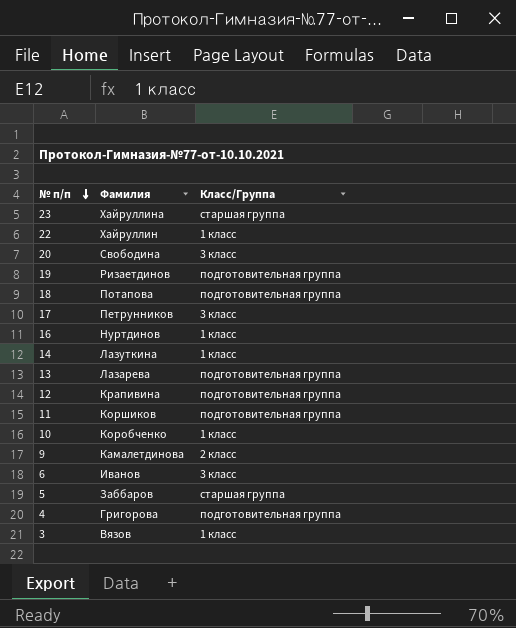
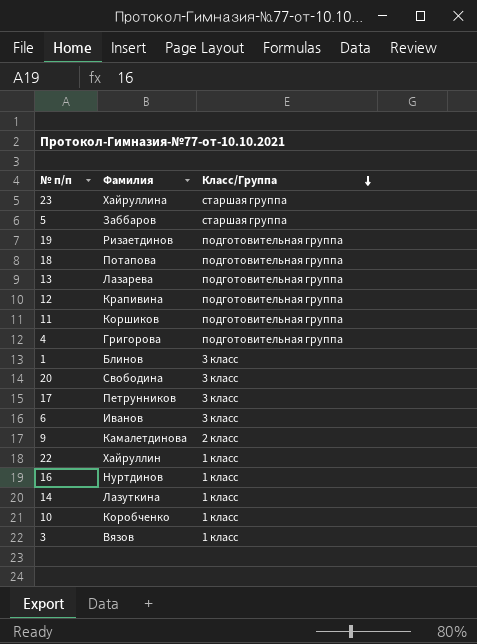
row order: № п/п descending -> Класс/Группа descending
row 1: none -> Блинов | 3 класс

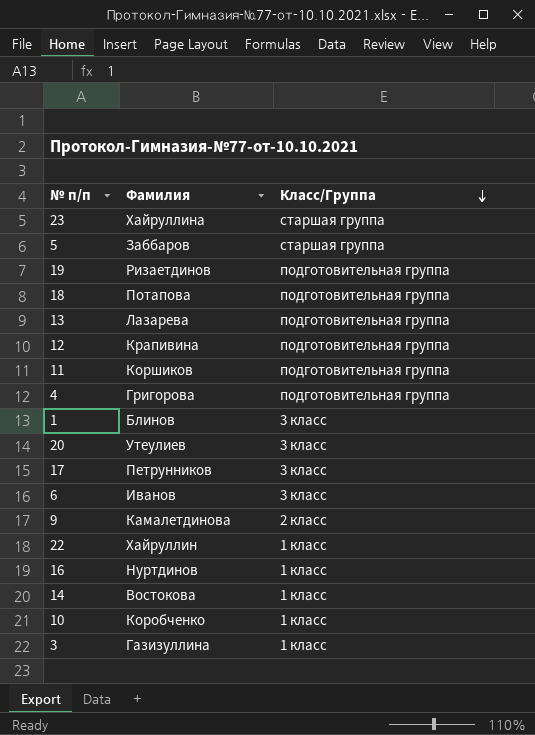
20 | Фамилия: Свободина -> Утеулиев
14 | Фамилия: Лазуткина -> Востокова
3 | Фамилия: Вязов -> Газизуллина

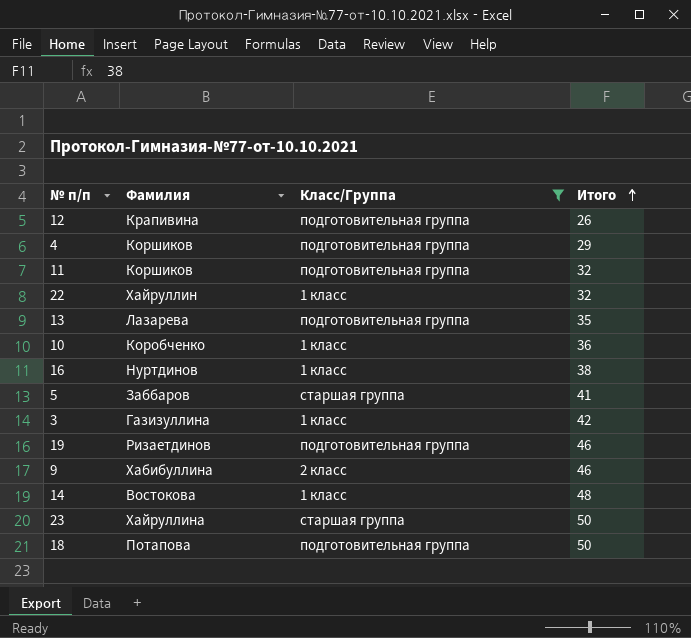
filter: none -> Класс/Группа != 3 класс
row order: Класс/Группа descending -> Итого ascending
column Итого | position: none -> 4
4 | Фамилия: Григорова -> Коршиков
9 | Фамилия: Камалетдинова -> Хабибуллина

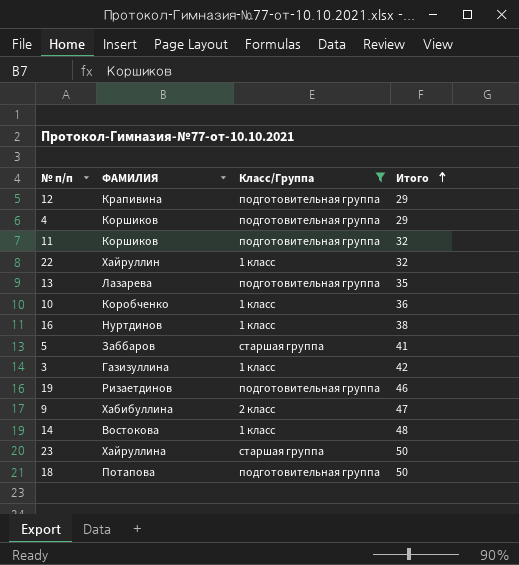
column name: Фамилия -> ФАМИЛИЯ
12 | Итого: 26 -> 29
9 | Итого: 46 -> 47

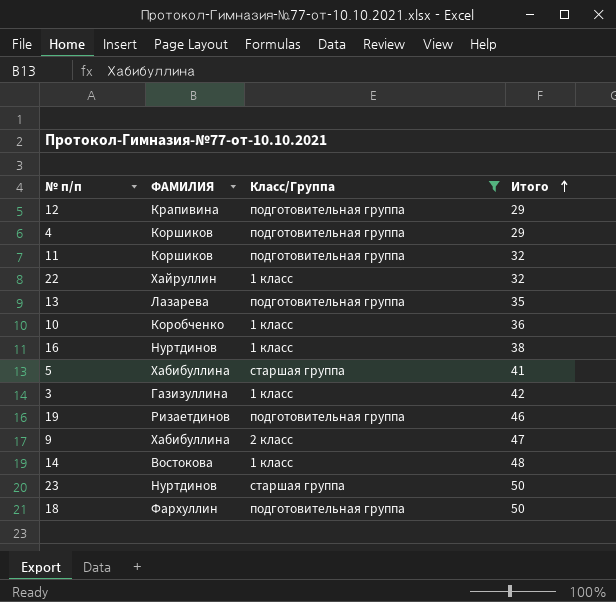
5 | ФАМИЛИЯ: Заббаров -> Хабибуллина
23 | ФАМИЛИЯ: Хайруллина -> Нуртдинов
18 | ФАМИЛИЯ: Потапова -> Фархуллин

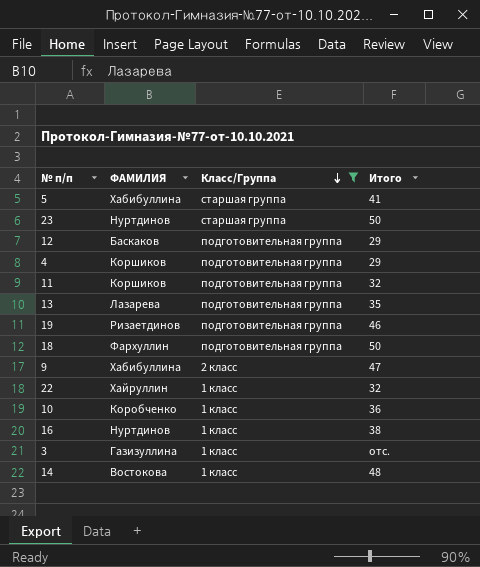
row order: Итого ascending -> Класс/Группа descending
12 | ФАМИЛИЯ: Крапивина -> Баскаков
3 | Итого: 42 -> отс.

